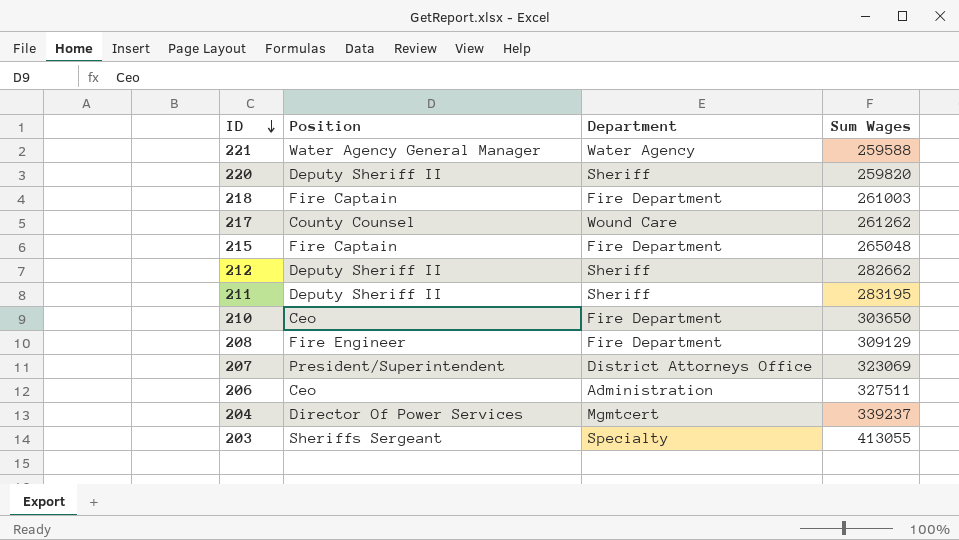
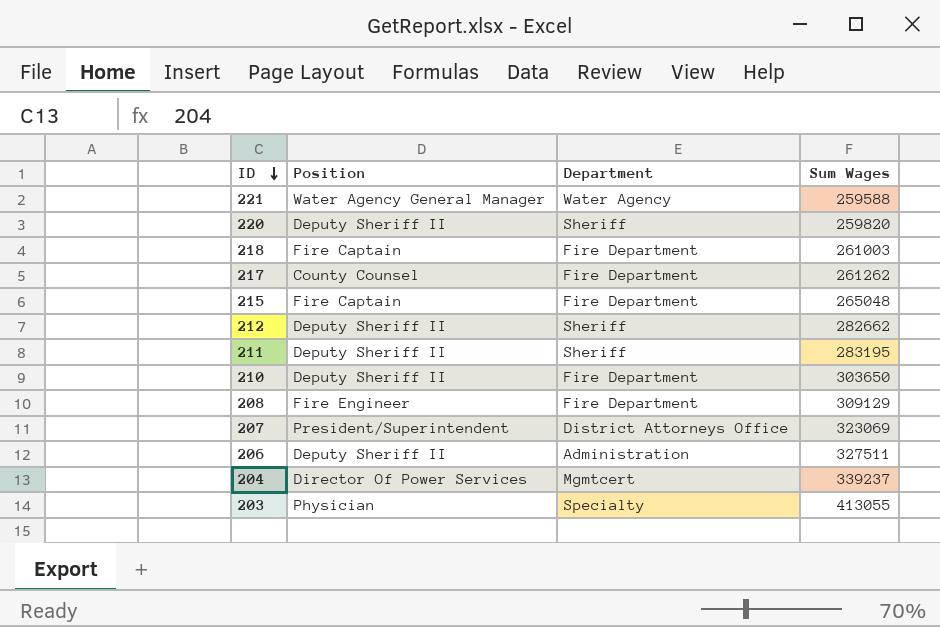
217 | Department: Wound Care -> Fire Department
210 | Position: Ceo -> Deputy Sheriff II
206 | Position: Ceo -> Deputy Sheriff II
203 | Position: Sheriffs Sergeant -> Physician

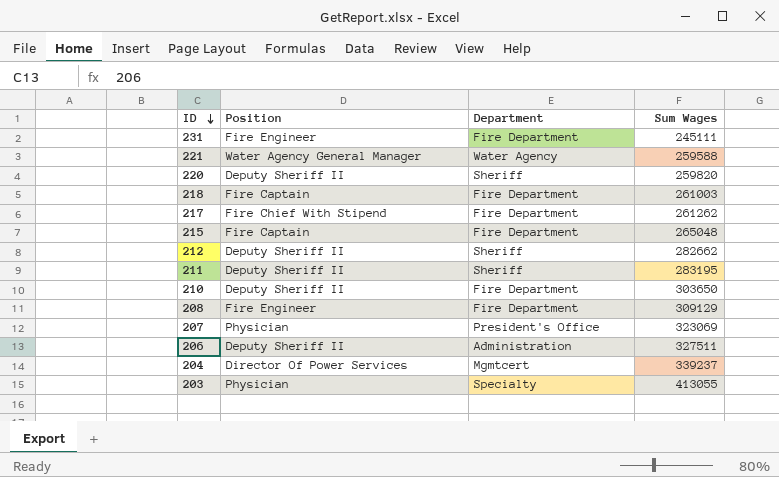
row 231: none -> Fire Engineer | Fire Department | 245111
217 | Position: County Counsel -> Fire Chief With Stipend
207 | Position: President/Superintendent -> Physician
207 | Department: District Attorneys Office -> President's Office

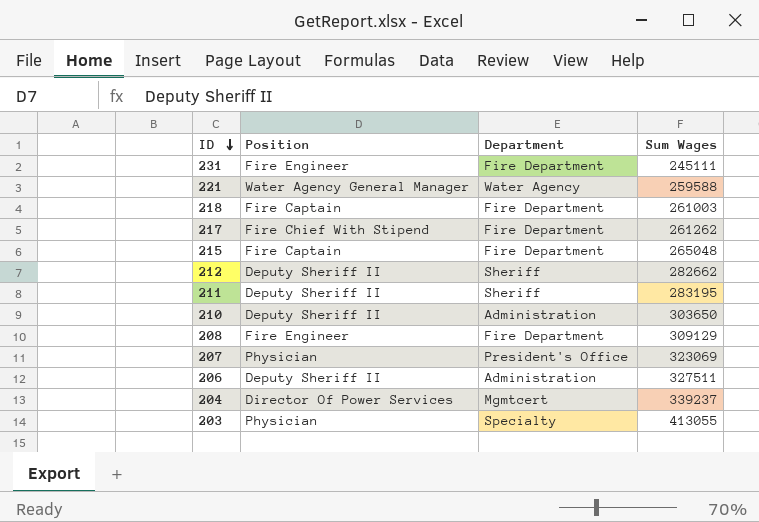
row 220: Deputy Sheriff II | Sheriff | 259820 -> none
210 | Department: Fire Department -> Administration

